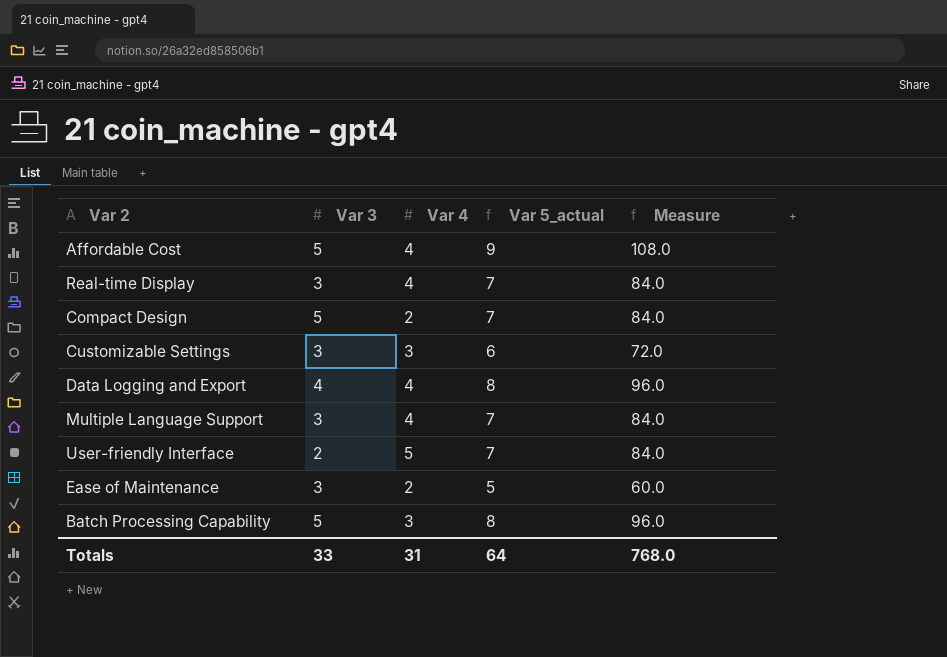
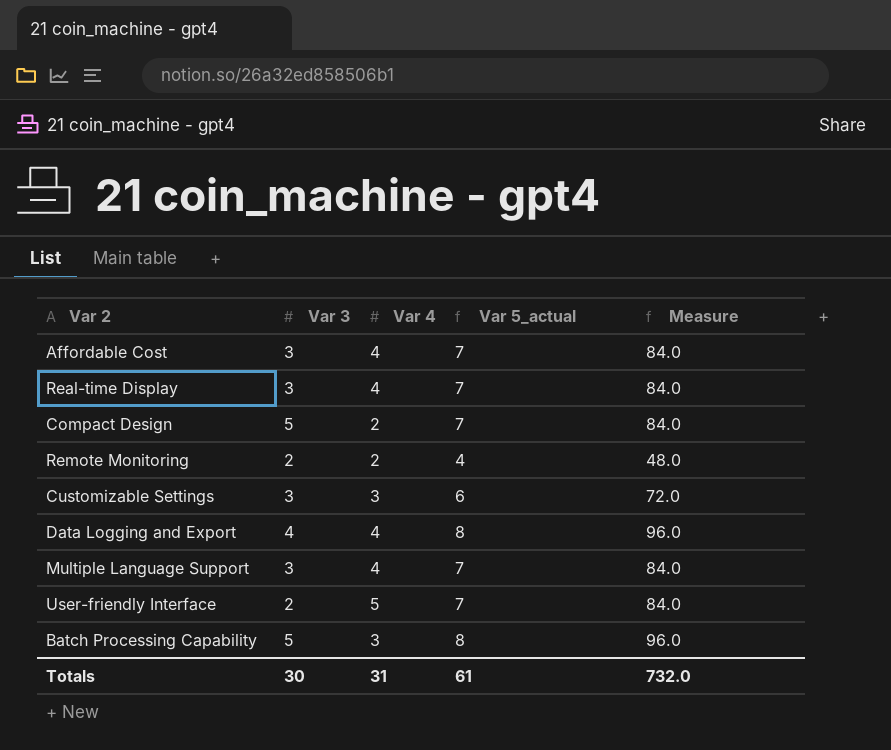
row Ease of Maintenance: 3 | 2 | 5 | 60.0 -> none
Affordable Cost | Var 3: 5 -> 3
Affordable Cost | Var 5_actual: 9 -> 7
Affordable Cost | Measure: 108.0 -> 84.0
row Remote Monitoring: none -> 2 | 2 | 4 | 48.0
Totals | Var 3: 33 -> 30
Totals | Var 5_actual: 64 -> 61
Totals | Measure: 768.0 -> 732.0

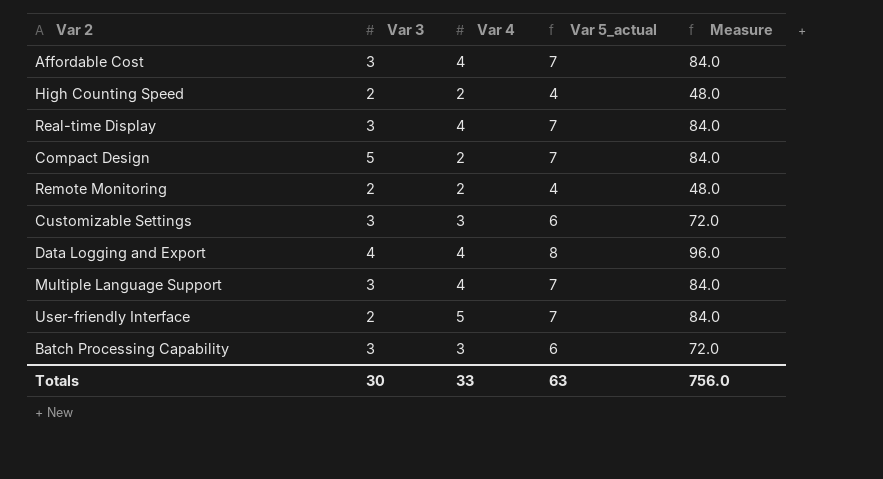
row High Counting Speed: none -> 2 | 2 | 4 | 48.0
Batch Processing Capability | Var 3: 5 -> 3
Batch Processing Capability | Var 5_actual: 8 -> 6
Batch Processing Capability | Measure: 96.0 -> 72.0
Totals | Var 4: 31 -> 33
Totals | Var 5_actual: 61 -> 63
Totals | Measure: 732.0 -> 756.0

